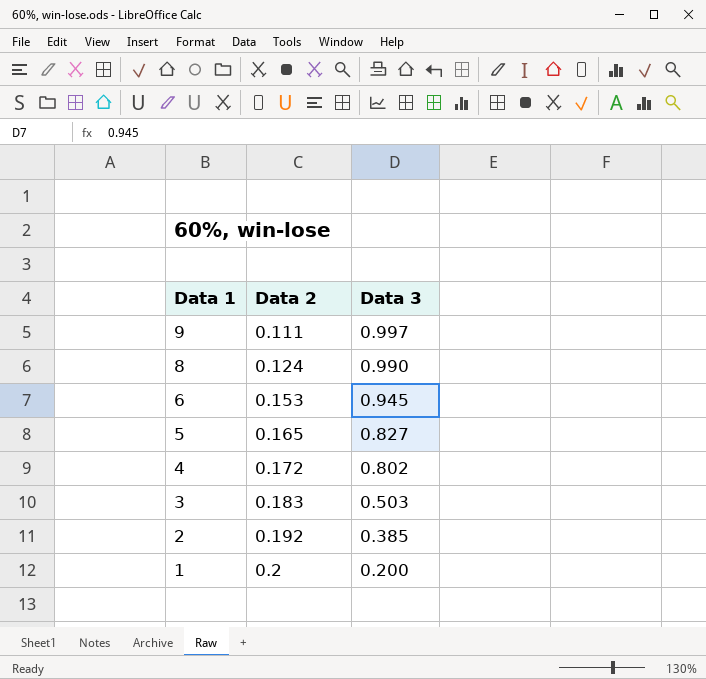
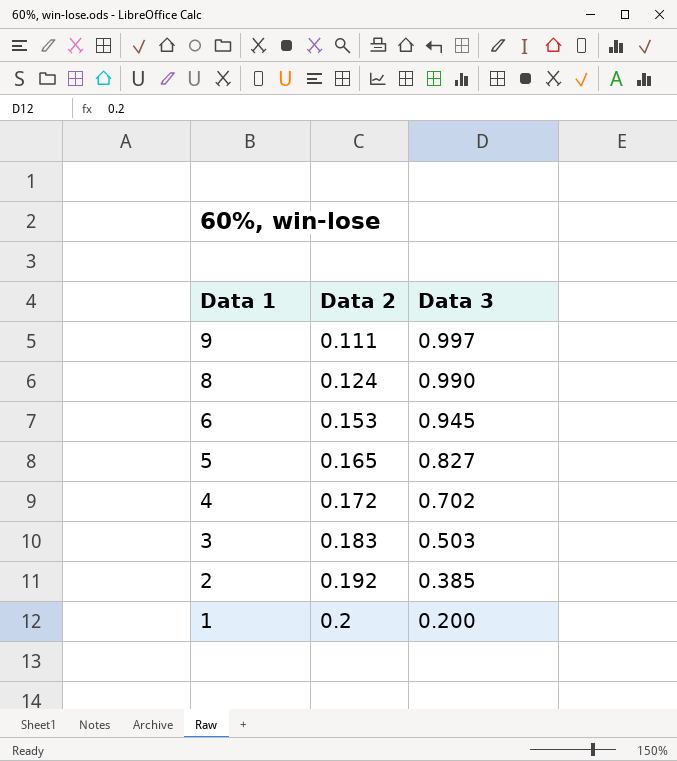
4 | Data 3: 0.802 -> 0.702

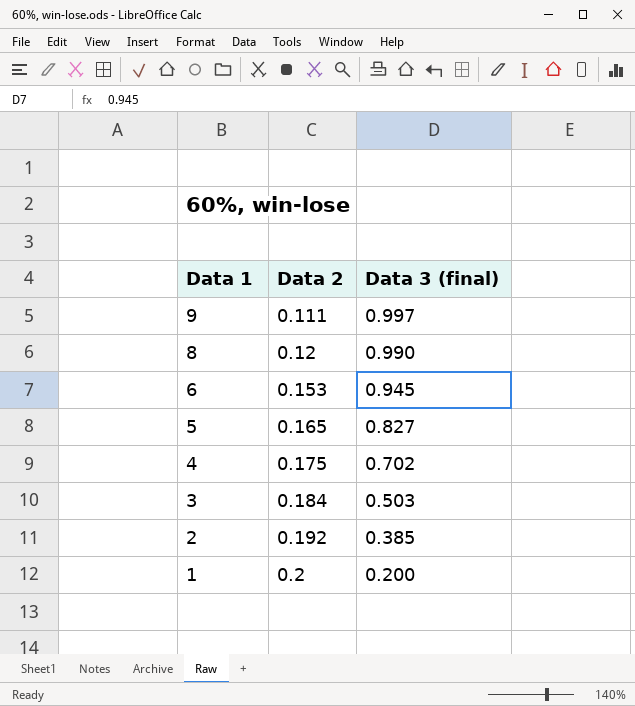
column name: Data 3 -> Data 3 (final)
8 | Data 2: 0.124 -> 0.12
4 | Data 2: 0.172 -> 0.175
3 | Data 2: 0.183 -> 0.184

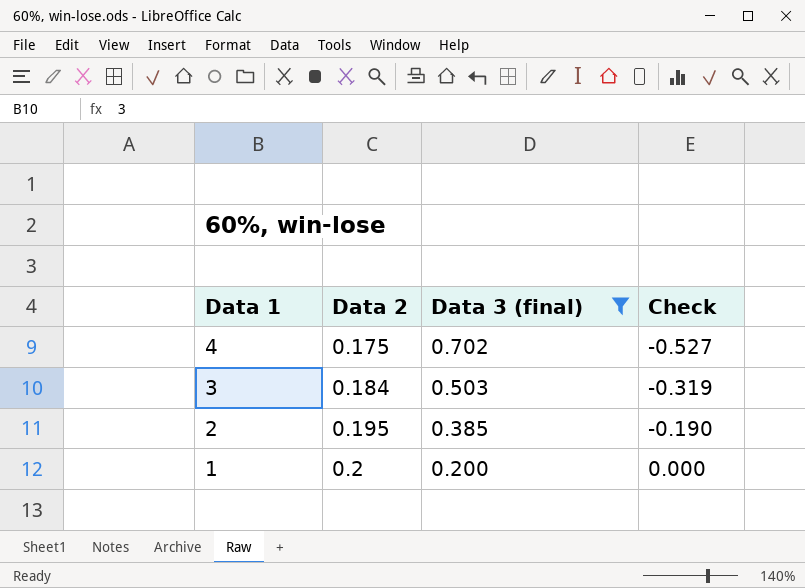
filter: none -> Data 3 (final) <= 0.702
column Check | formula: none -> [Data 2] - [Data 3 (final)]
2 | Data 2: 0.192 -> 0.195

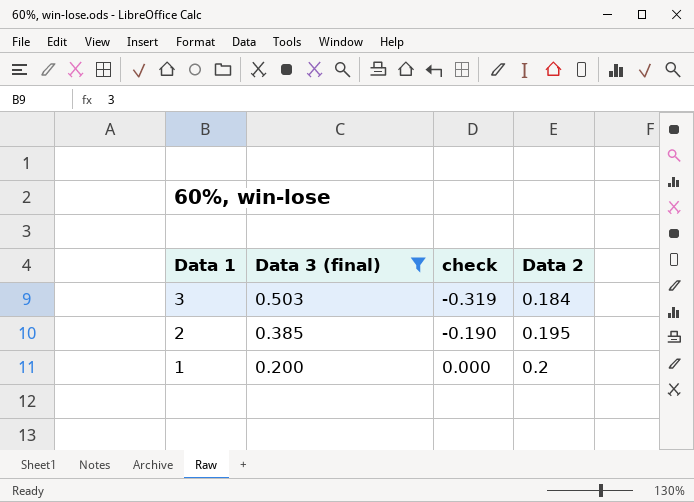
column name: Check -> check
column Data 2 | position: 2 -> 4
row 4: 0.175 | 0.702 | -0.527 -> none

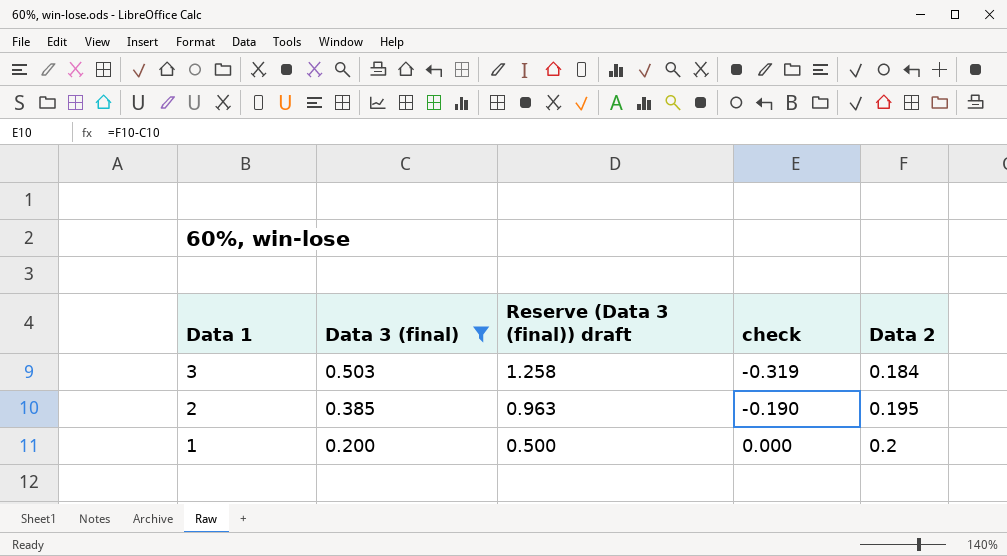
column Reserve (Data 3 (final)) draft | formula: none -> [Data 3 (final)] * 2.5

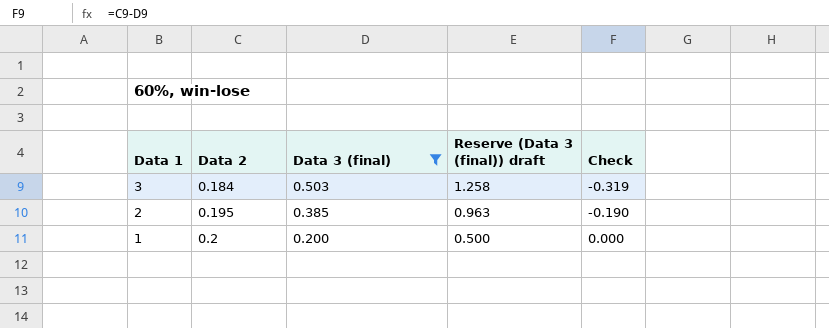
column Data 2 | position: 5 -> 2
column name: check -> Check

